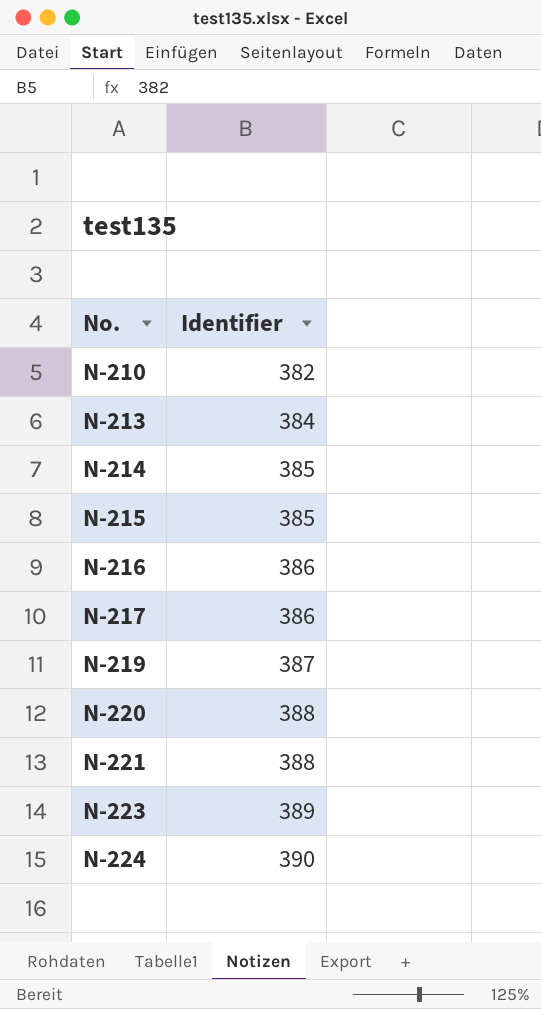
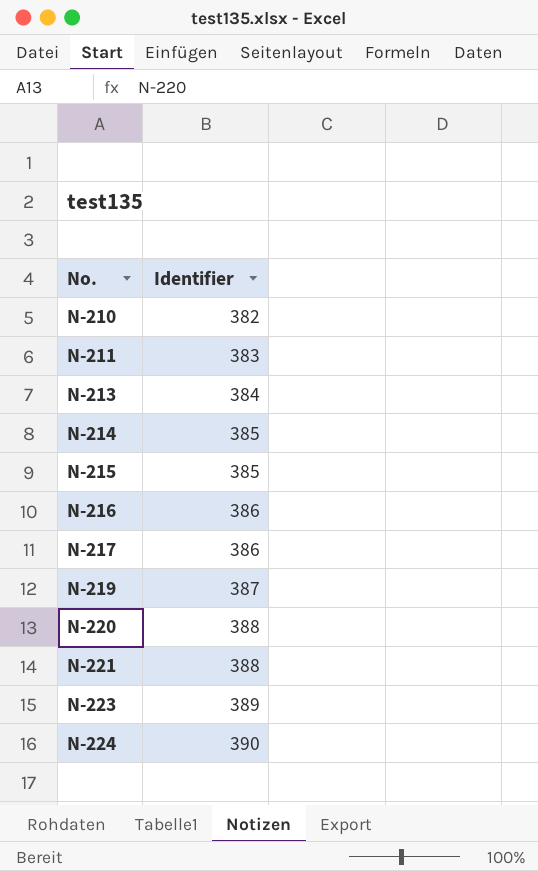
row N-211: none -> 383

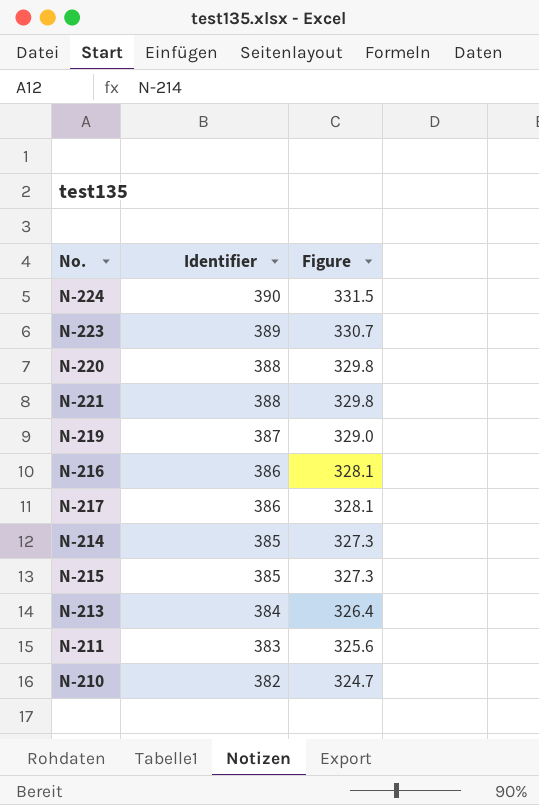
row order: No. ascending -> Identifier descending
column Figure | formula: none -> [Identifier] * 0.85

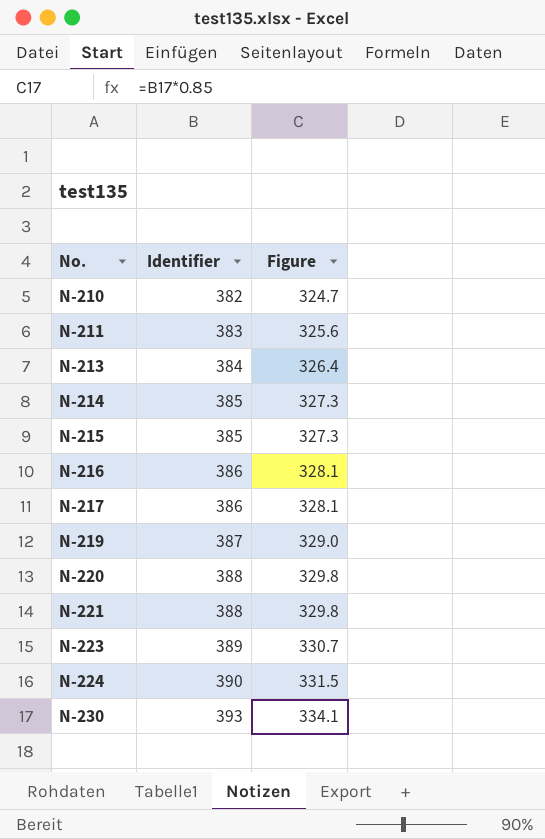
row order: Identifier descending -> No. ascending
row N-230: none -> 393 | 334.1

